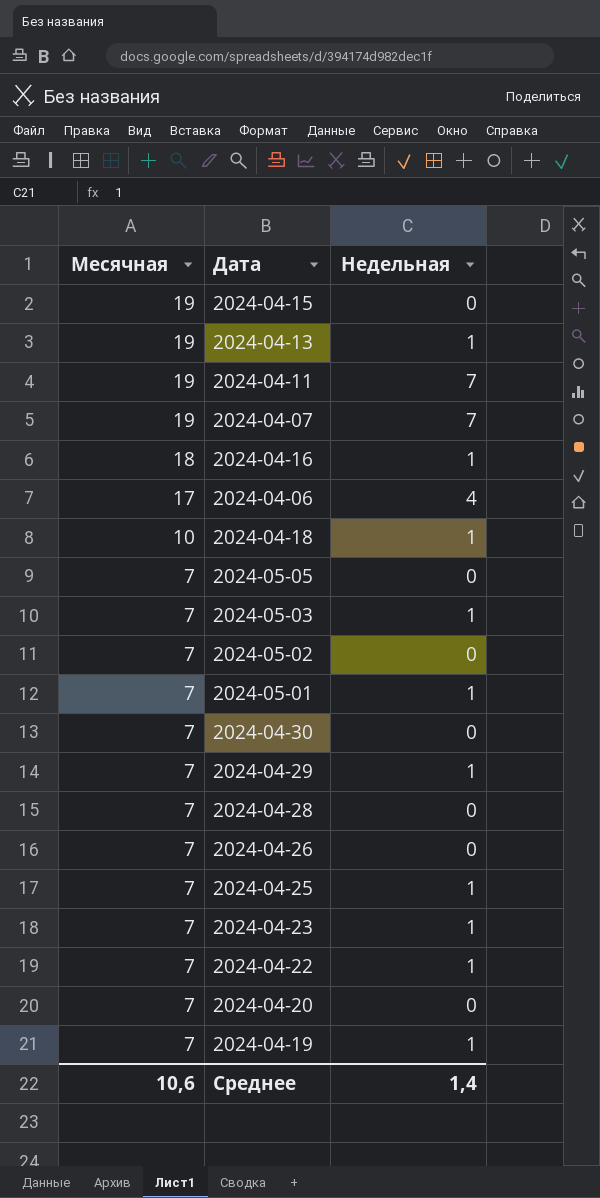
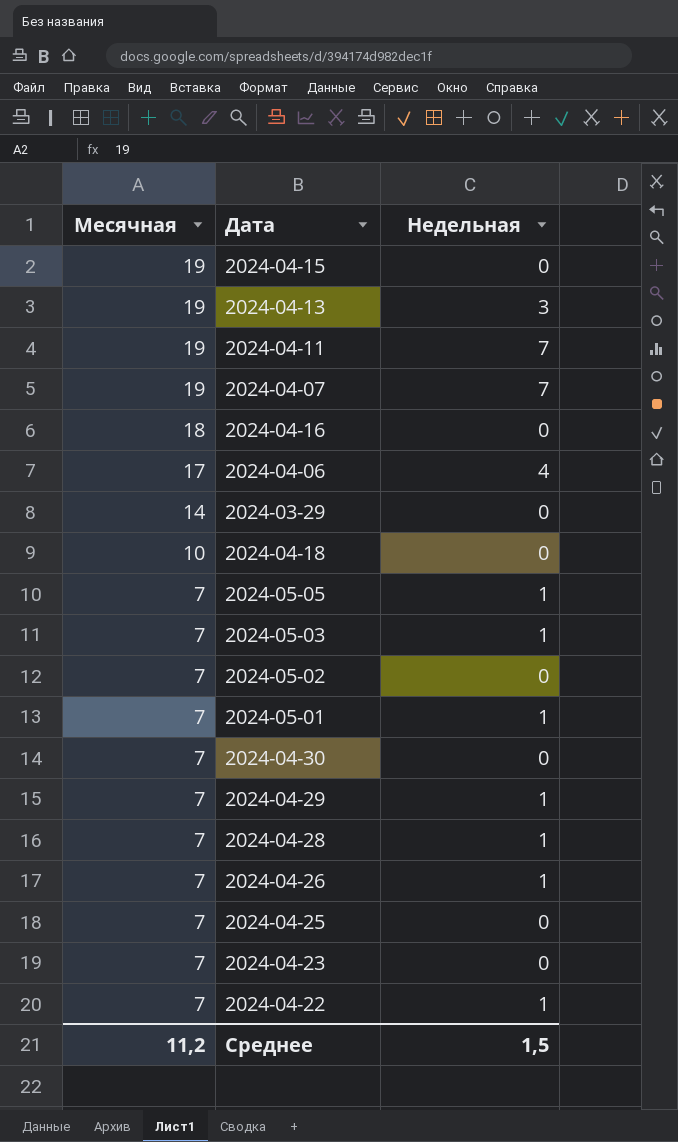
row 2024-04-20: 7 | 0 -> none
row 2024-04-19: 7 | 1 -> none
2024-04-13 | Недельная: 1 -> 3
2024-04-16 | Недельная: 1 -> 0
row 2024-03-29: none -> 14 | 0
2024-04-18 | Недельная: 1 -> 0
2024-05-05 | Недельная: 0 -> 1
2024-04-28 | Недельная: 0 -> 1
2024-04-26 | Недельная: 0 -> 1
2024-04-25 | Недельная: 1 -> 0
2024-04-23 | Недельная: 1 -> 0
Среднее | Месячная: 10,6 -> 11,2
Среднее | Недельная: 1,4 -> 1,5

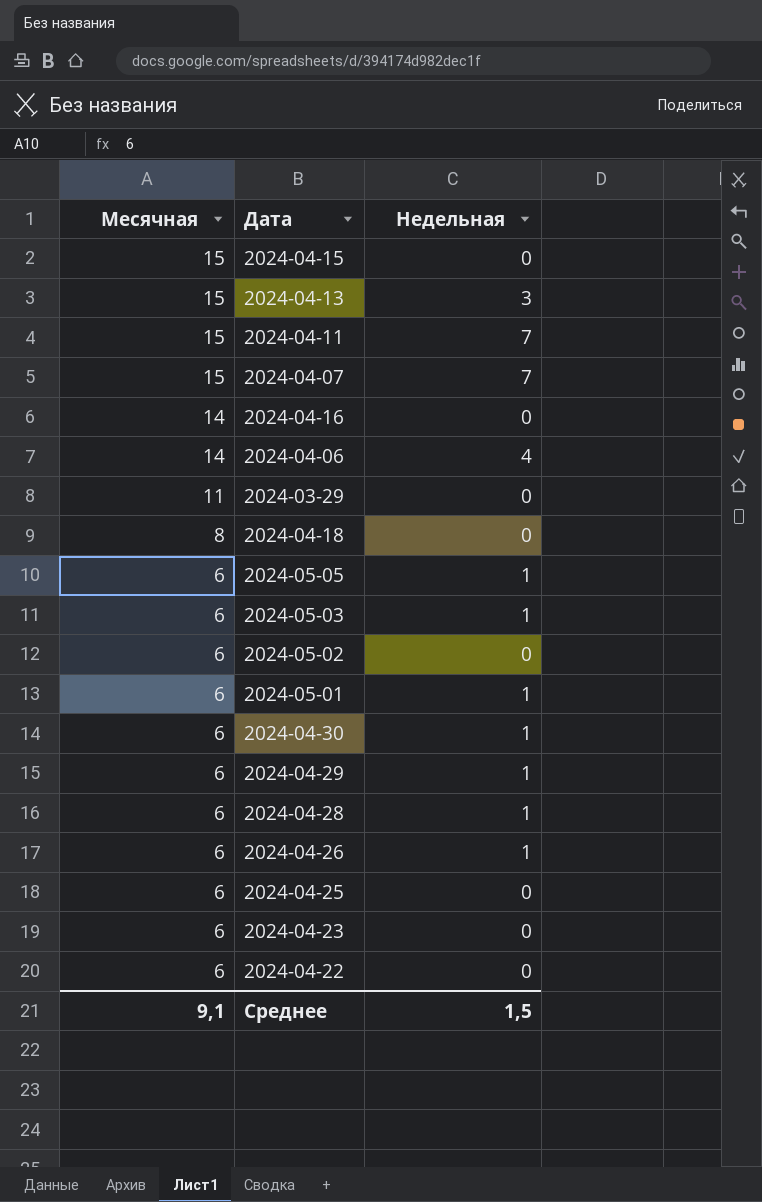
2024-04-15 | Месячная: 19 -> 15
2024-04-13 | Месячная: 19 -> 15
2024-04-11 | Месячная: 19 -> 15
2024-04-07 | Месячная: 19 -> 15
2024-04-16 | Месячная: 18 -> 14
2024-04-06 | Месячная: 17 -> 14
2024-03-29 | Месячная: 14 -> 11
2024-04-18 | Месячная: 10 -> 8
2024-05-05 | Месячная: 7 -> 6
2024-05-03 | Месячная: 7 -> 6
2024-05-02 | Месячная: 7 -> 6
2024-05-01 | Месячная: 7 -> 6
2024-04-30 | Месячная: 7 -> 6
2024-04-30 | Недельная: 0 -> 1
2024-04-29 | Месячная: 7 -> 6
2024-04-28 | Месячная: 7 -> 6
2024-04-26 | Месячная: 7 -> 6
2024-04-25 | Месячная: 7 -> 6
2024-04-23 | Месячная: 7 -> 6
2024-04-22 | Месячная: 7 -> 6
2024-04-22 | Недельная: 1 -> 0
Среднее | Месячная: 11,2 -> 9,1

